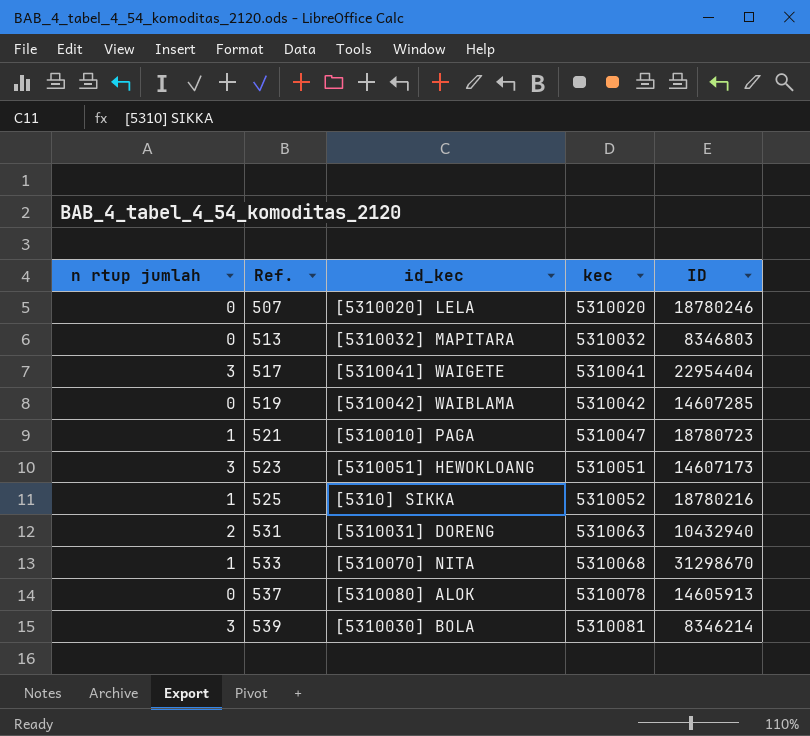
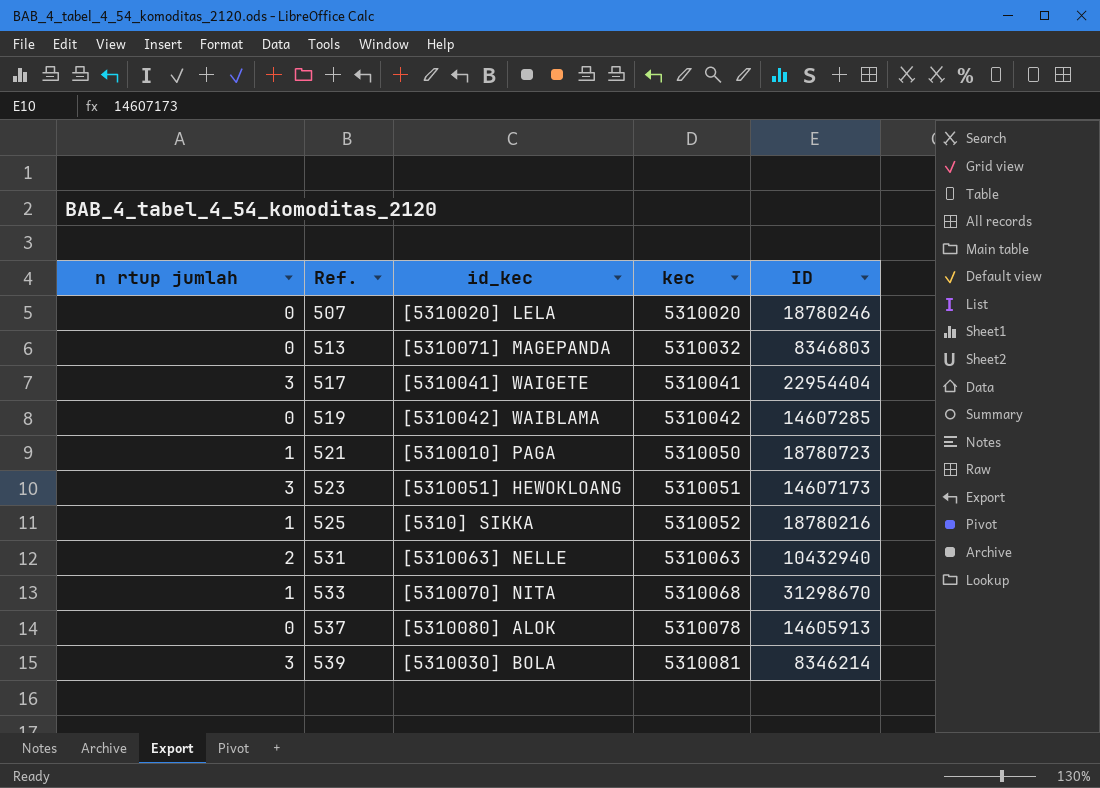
513 | id_kec: [5310032] MAPITARA -> [5310071] MAGEPANDA
521 | kec: 5310047 -> 5310050
531 | id_kec: [5310031] DORENG -> [5310063] NELLE

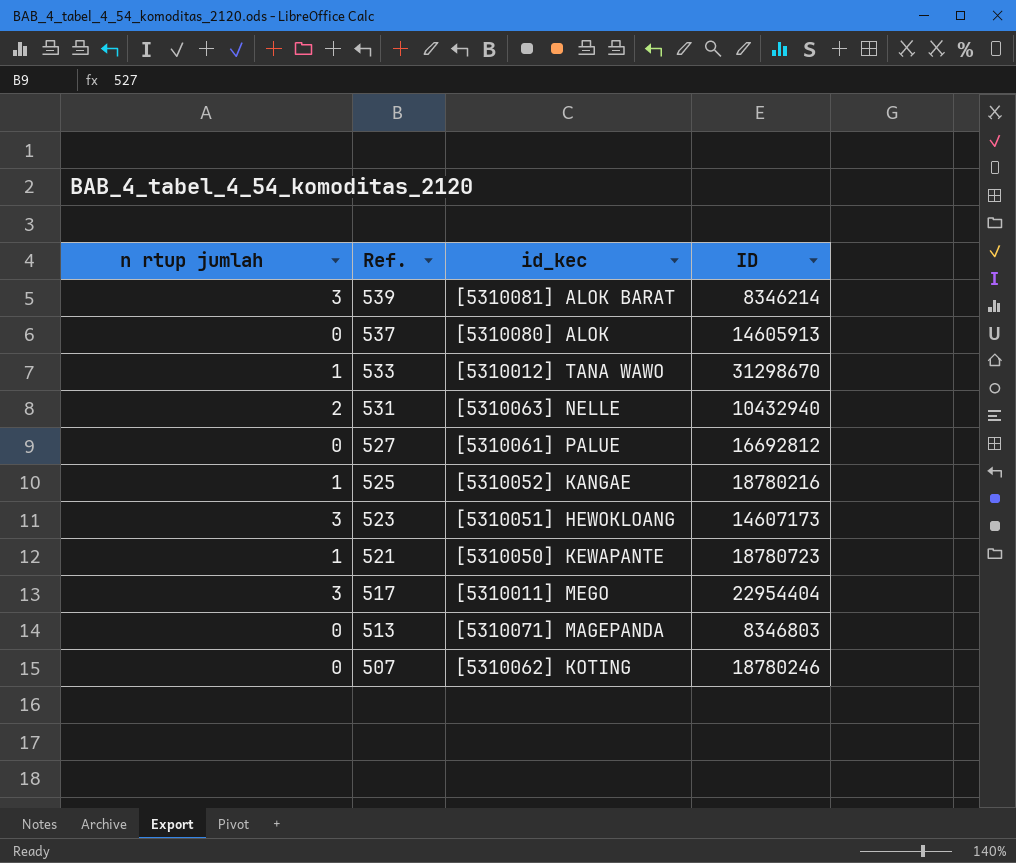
row order: Ref. ascending -> Ref. descending
column kec | position: 4 -> none
row 519: 0 | [5310042] WAIBLAMA | 5310042 | 14607285 -> none
539 | id_kec: [5310030] BOLA -> [5310081] ALOK BARAT
533 | id_kec: [5310070] NITA -> [5310012] TANA WAWO
row 527: none -> 0 | [5310061] PALUE | 16692812
525 | id_kec: [5310] SIKKA -> [5310052] KANGAE
521 | id_kec: [5310010] PAGA -> [5310050] KEWAPANTE
517 | id_kec: [5310041] WAIGETE -> [5310011] MEGO
507 | id_kec: [5310020] LELA -> [5310062] KOTING

